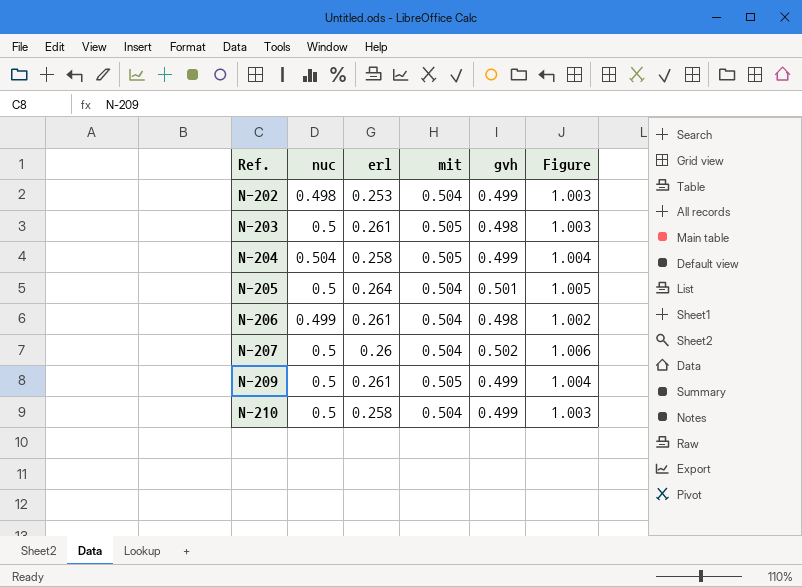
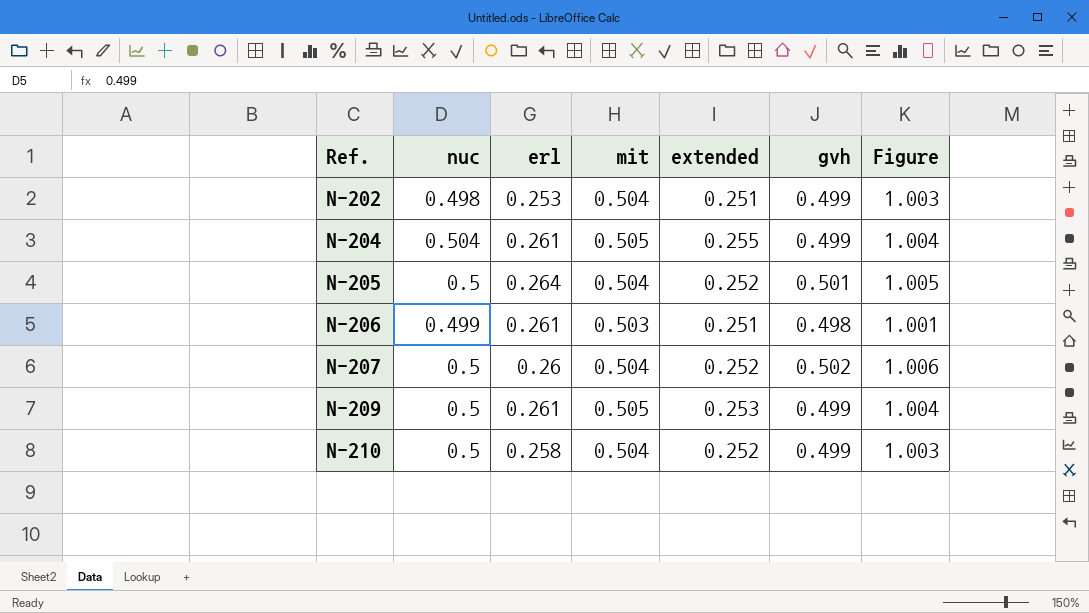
column extended | formula: none -> [nuc] * [mit]
row N-203: 0.5 | 0.261 | 0.505 | 0.498 | 1.003 -> none
N-204 | erl: 0.258 -> 0.261
N-206 | mit: 0.504 -> 0.503
N-206 | Figure: 1.002 -> 1.001

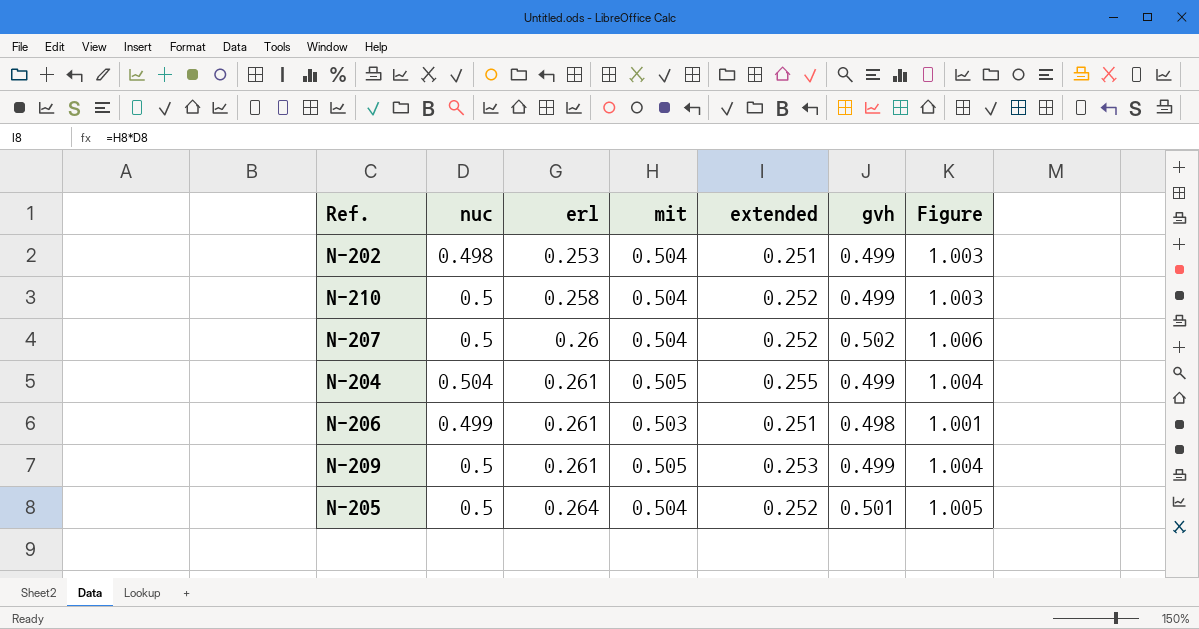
row order: Ref. ascending -> erl ascending

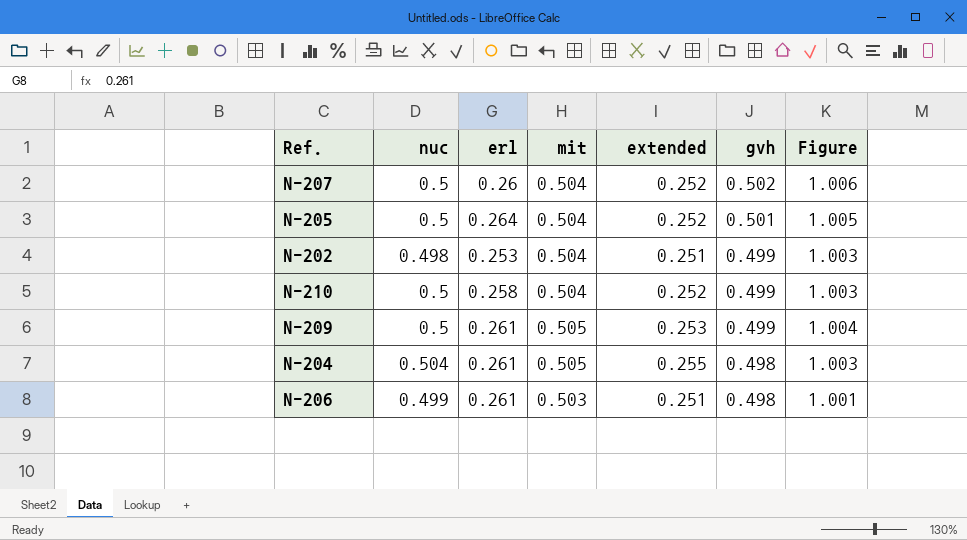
row order: erl ascending -> gvh descending
N-204 | gvh: 0.499 -> 0.498
N-204 | Figure: 1.004 -> 1.003

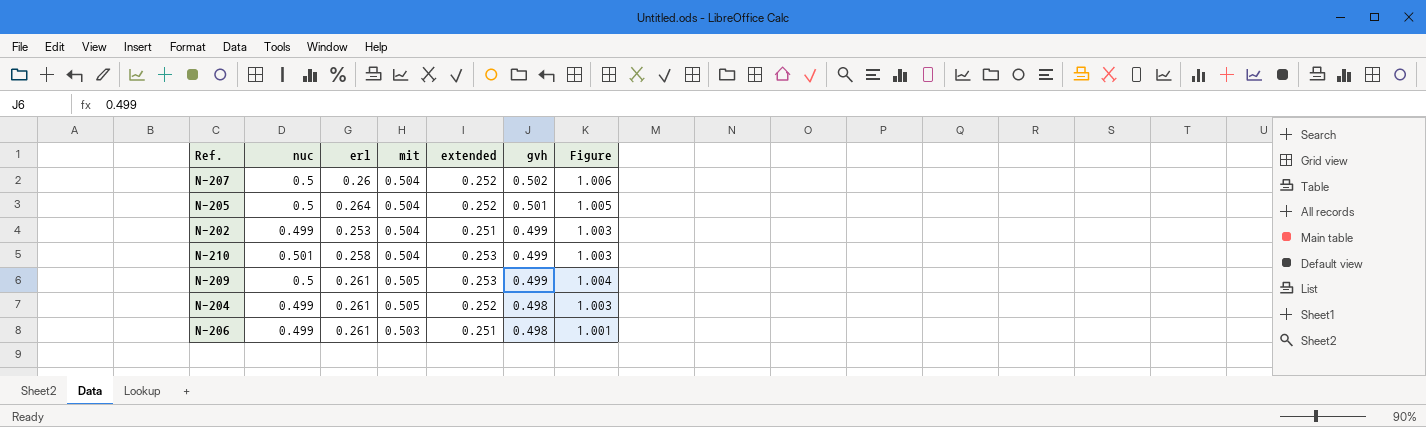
N-202 | nuc: 0.498 -> 0.499
N-210 | nuc: 0.5 -> 0.501
N-210 | extended: 0.252 -> 0.253
N-204 | nuc: 0.504 -> 0.499
N-204 | extended: 0.255 -> 0.252

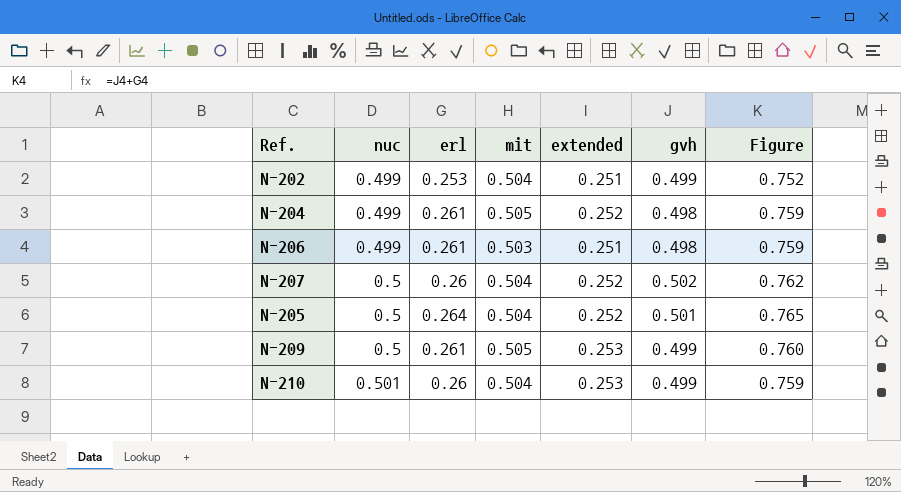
row order: gvh descending -> nuc ascending
column Figure | formula: [mit] + [gvh] -> [erl] + [gvh]
N-210 | erl: 0.258 -> 0.26

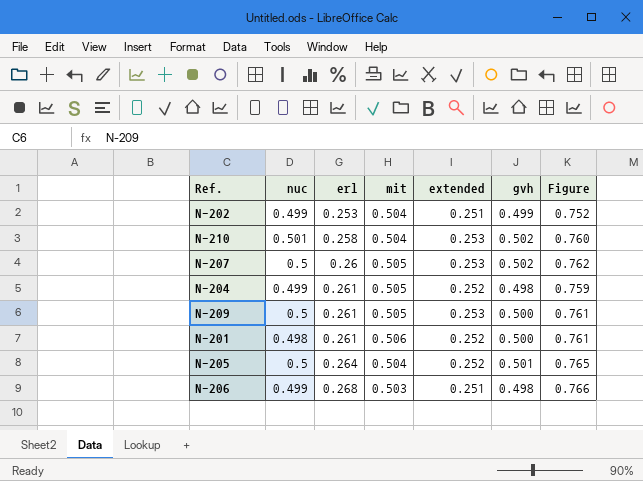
row order: nuc ascending -> erl ascending
N-210 | erl: 0.26 -> 0.258
N-210 | gvh: 0.499 -> 0.502
N-210 | Figure: 0.759 -> 0.760
N-207 | mit: 0.504 -> 0.505
N-207 | extended: 0.252 -> 0.253
N-209 | gvh: 0.499 -> 0.500
N-209 | Figure: 0.760 -> 0.761
row N-201: none -> 0.498 | 0.261 | 0.506 | 0.252 | 0.500 | 0.761
N-206 | erl: 0.261 -> 0.268
N-206 | Figure: 0.759 -> 0.766

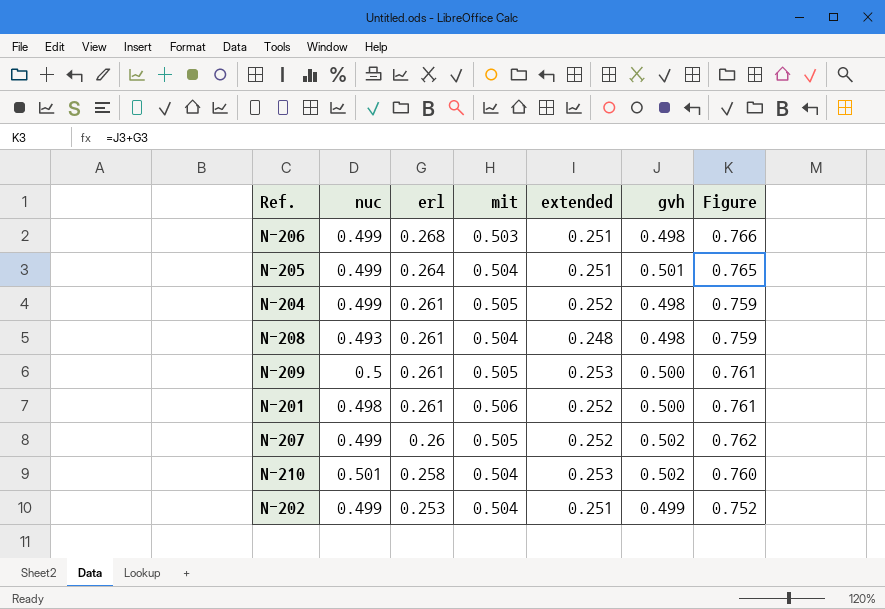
row order: erl ascending -> erl descending
N-205 | nuc: 0.5 -> 0.499
N-205 | extended: 0.252 -> 0.251
row N-208: none -> 0.493 | 0.261 | 0.504 | 0.248 | 0.498 | 0.759
N-207 | nuc: 0.5 -> 0.499
N-207 | extended: 0.253 -> 0.252

